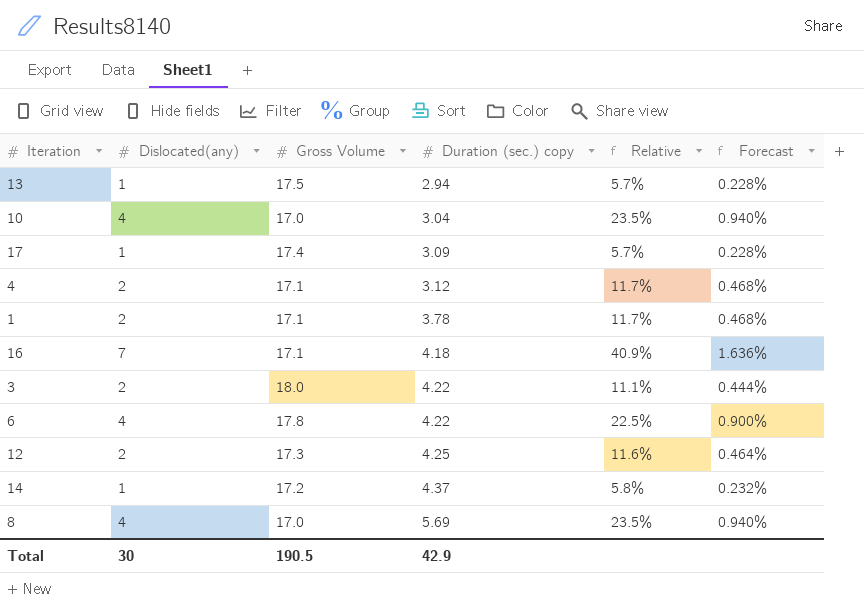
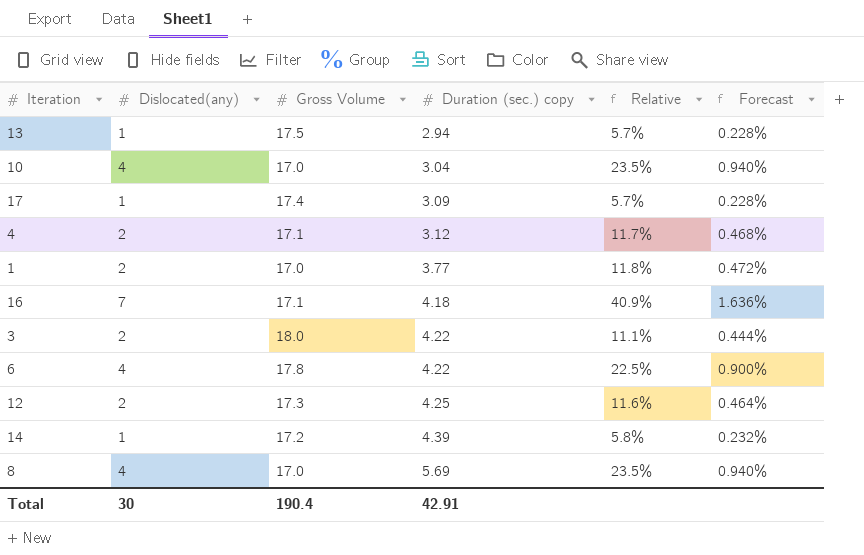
1 | Gross Volume: 17.1 -> 17.0
1 | Duration (sec.) copy: 3.78 -> 3.77
1 | Relative: 11.7% -> 11.8%
1 | Forecast: 0.468% -> 0.472%
14 | Duration (sec.) copy: 4.37 -> 4.39
Total | Gross Volume: 190.5 -> 190.4
Total | Duration (sec.) copy: 42.9 -> 42.91

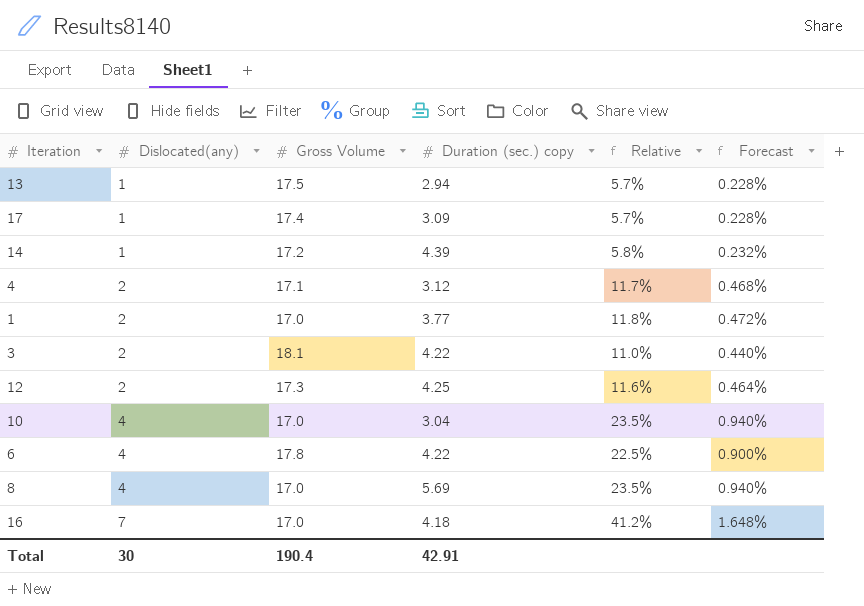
row order: Duration (sec.) copy ascending -> Dislocated(any) ascending
3 | Gross Volume: 18.0 -> 18.1
3 | Relative: 11.1% -> 11.0%
3 | Forecast: 0.444% -> 0.440%
16 | Gross Volume: 17.1 -> 17.0
16 | Relative: 40.9% -> 41.2%
16 | Forecast: 1.636% -> 1.648%

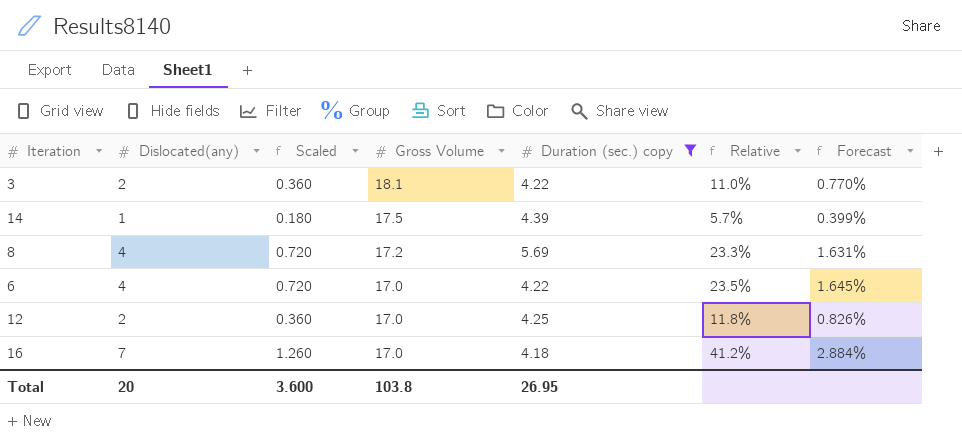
filter: none -> Duration (sec.) copy >= 4.18
row order: Dislocated(any) ascending -> Gross Volume descending
column Scaled | formula: none -> [Dislocated(any)] * 0.18
column Forecast | formula: [Relative] * 0.04 -> [Relative] * 0.07
14 | Gross Volume: 17.2 -> 17.5
14 | Relative: 5.8% -> 5.7%
8 | Gross Volume: 17.0 -> 17.2
8 | Relative: 23.5% -> 23.3%
6 | Gross Volume: 17.8 -> 17.0
6 | Relative: 22.5% -> 23.5%
12 | Gross Volume: 17.3 -> 17.0
12 | Relative: 11.6% -> 11.8%
Total | Dislocated(any): 30 -> 20
Total | Gross Volume: 190.4 -> 103.8
Total | Duration (sec.) copy: 42.91 -> 26.95

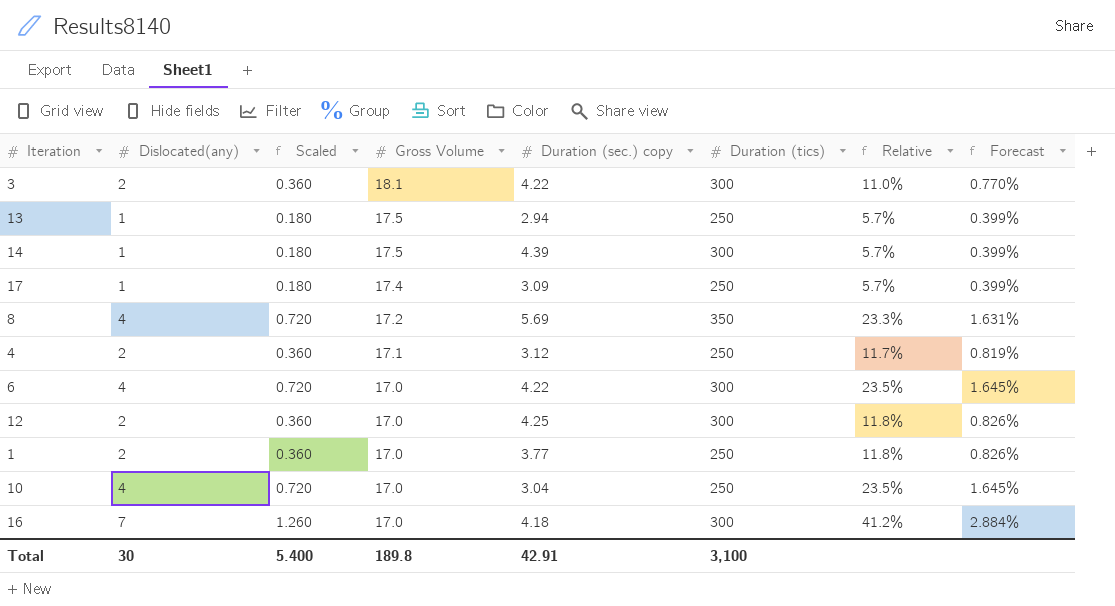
filter: Duration (sec.) copy >= 4.18 -> none
column Duration (tics) | position: none -> 6
Total | Dislocated(any): 20 -> 30
Total | Scaled: 3.600 -> 5.400
Total | Gross Volume: 103.8 -> 189.8
Total | Duration (sec.) copy: 26.95 -> 42.91

